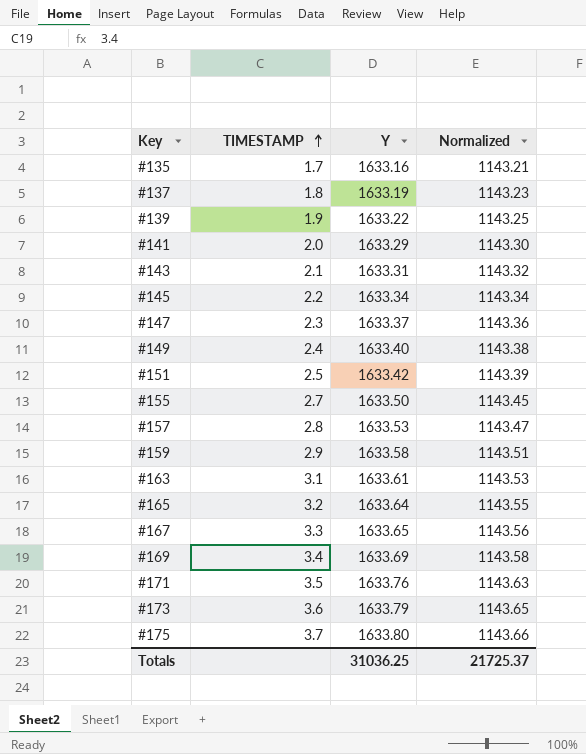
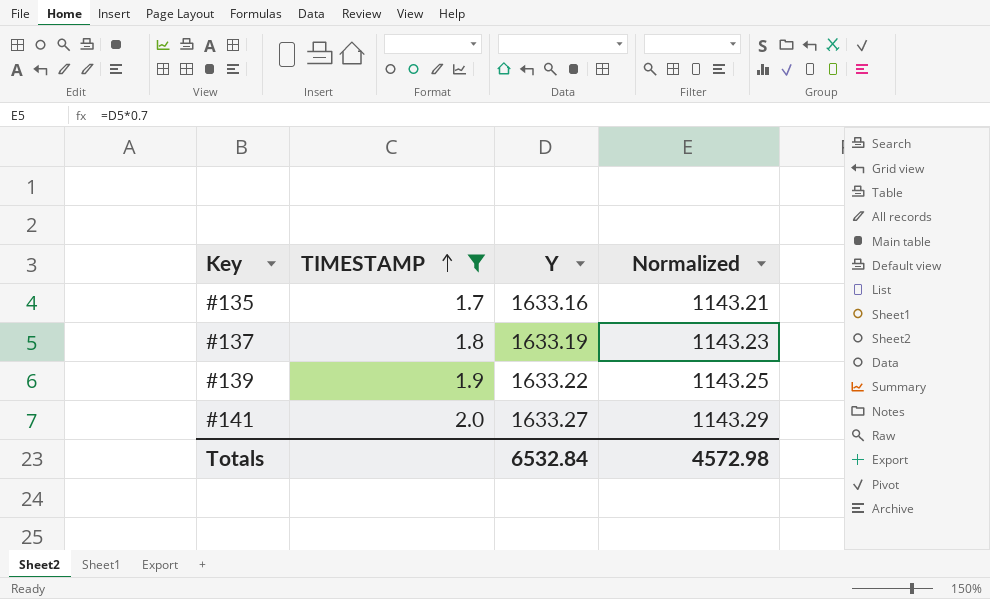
filter: none -> TIMESTAMP <= 2.0
#141 | Y: 1633.29 -> 1633.27
#141 | Normalized: 1143.30 -> 1143.29
Totals | Y: 31036.25 -> 6532.84
Totals | Normalized: 21725.37 -> 4572.98

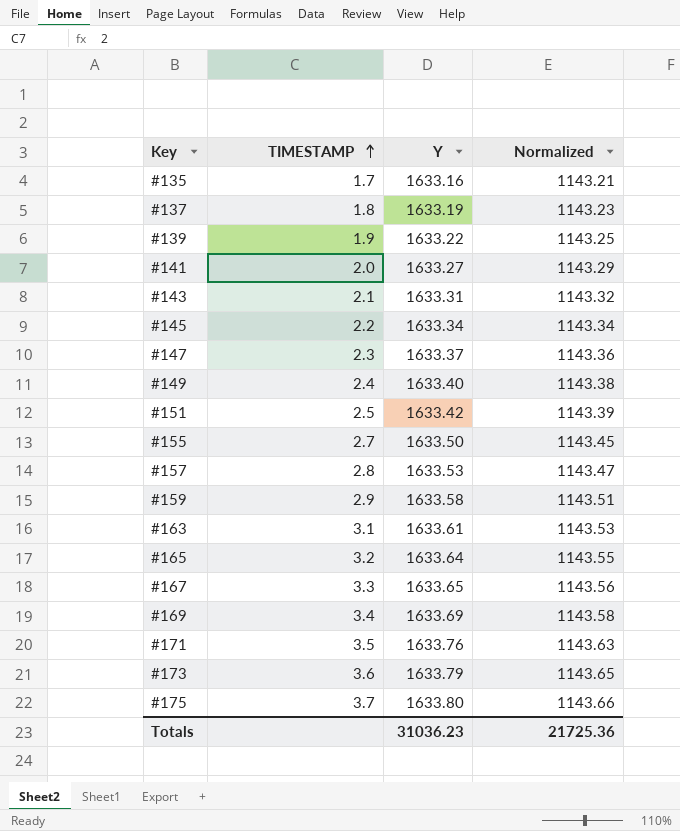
filter: TIMESTAMP <= 2.0 -> none
Totals | Y: 6532.84 -> 31036.23
Totals | Normalized: 4572.98 -> 21725.36

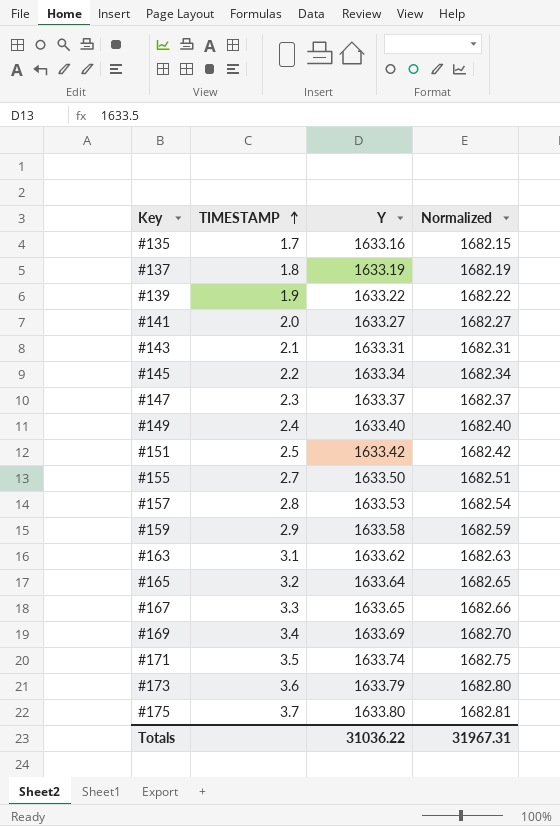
column Normalized | formula: [Y] * 0.7 -> [Y] * 1.03
#163 | Y: 1633.61 -> 1633.62
#171 | Y: 1633.76 -> 1633.74
Totals | Y: 31036.23 -> 31036.22
Totals | Normalized: 21725.36 -> 31967.31

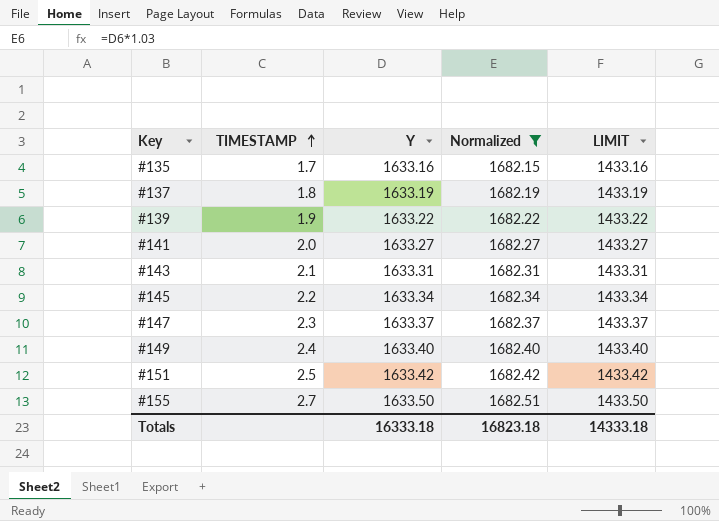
filter: none -> Normalized <= 1682.51
column LIMIT | formula: none -> [Y] - 200
Totals | Y: 31036.22 -> 16333.18
Totals | Normalized: 31967.31 -> 16823.18

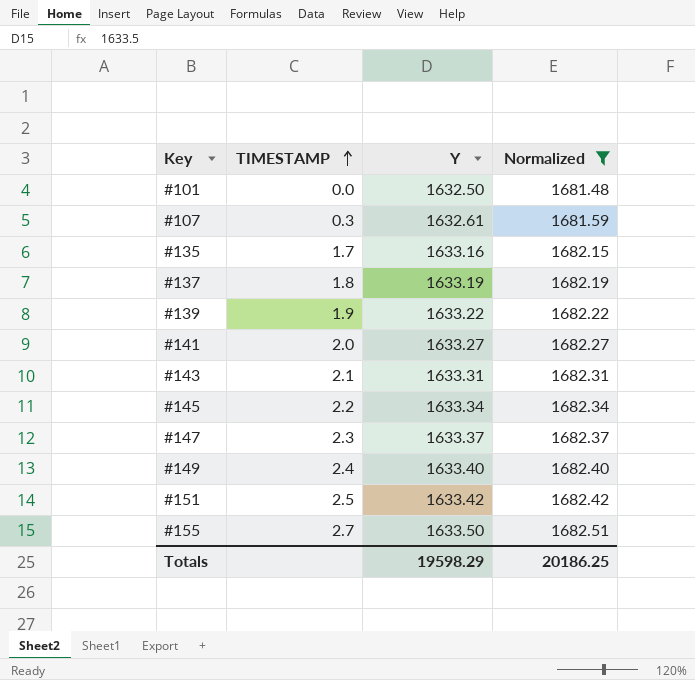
column LIMIT | formula: [Y] - 200 -> none
row #101: none -> 0.0 | 1632.50 | 1681.48
row #107: none -> 0.3 | 1632.61 | 1681.59
Totals | Y: 16333.18 -> 19598.29
Totals | Normalized: 16823.18 -> 20186.25

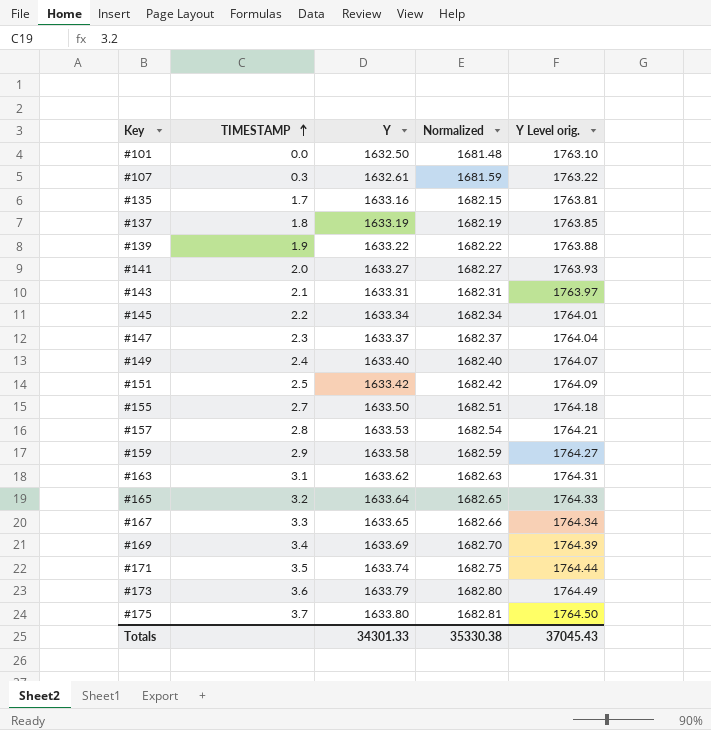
filter: Normalized <= 1682.51 -> none
column Y Level orig. | formula: none -> [Y] * 1.08
Totals | Y: 19598.29 -> 34301.33
Totals | Normalized: 20186.25 -> 35330.38

